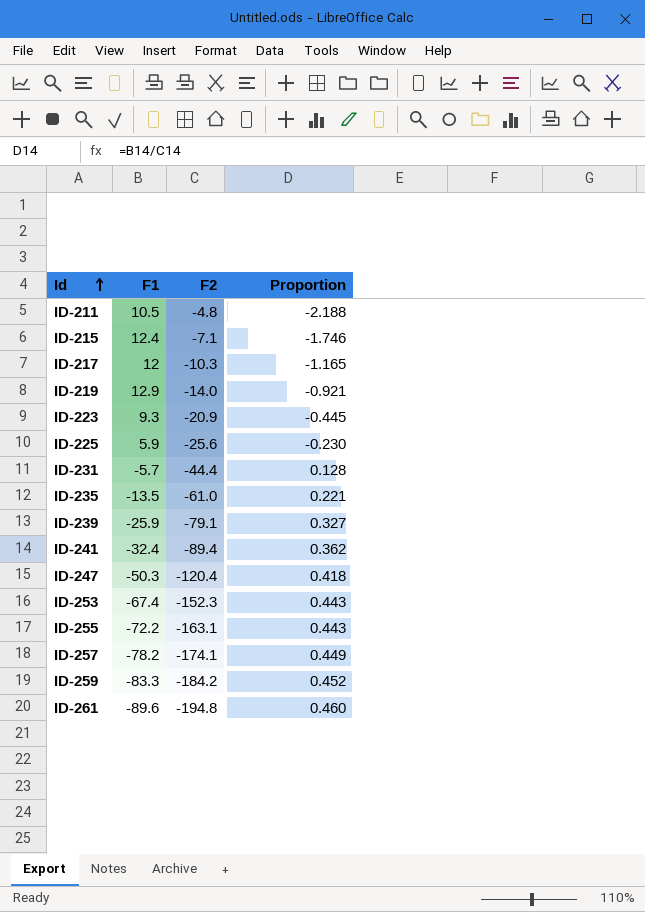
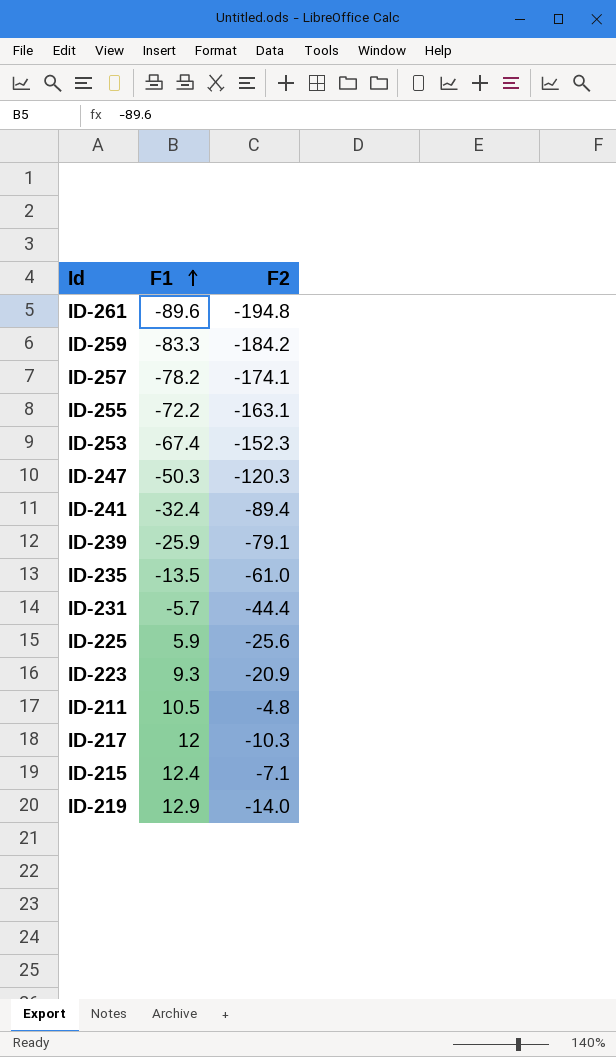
row order: Id ascending -> F1 ascending
column Proportion | formula: [F1] / [F2] -> none
ID-247 | F2: -120.4 -> -120.3

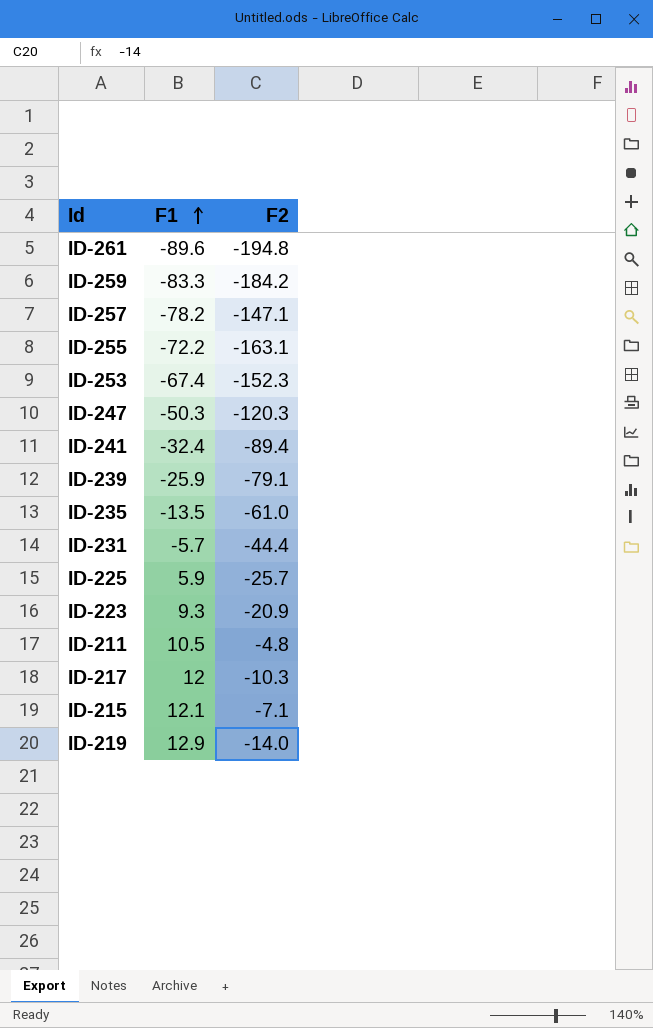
ID-257 | F2: -174.1 -> -147.1
ID-225 | F2: -25.6 -> -25.7
ID-215 | F1: 12.4 -> 12.1

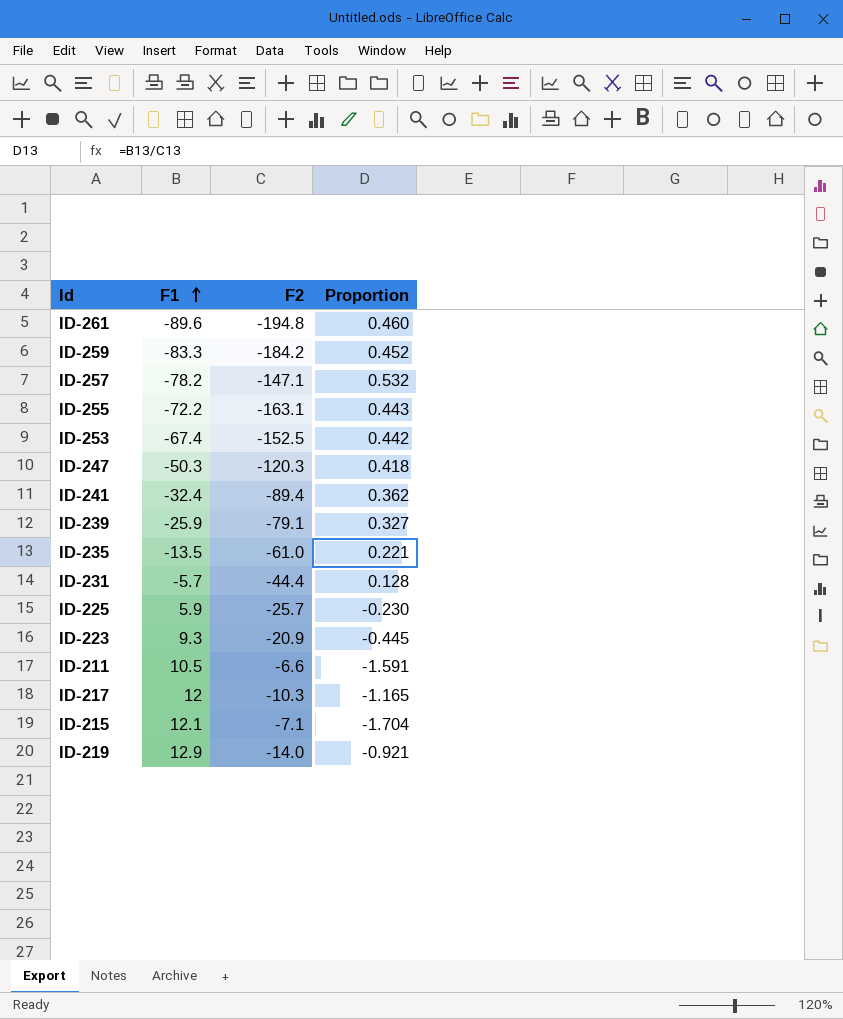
column Proportion | formula: none -> [F1] / [F2]
ID-253 | F2: -152.3 -> -152.5
ID-211 | F2: -4.8 -> -6.6

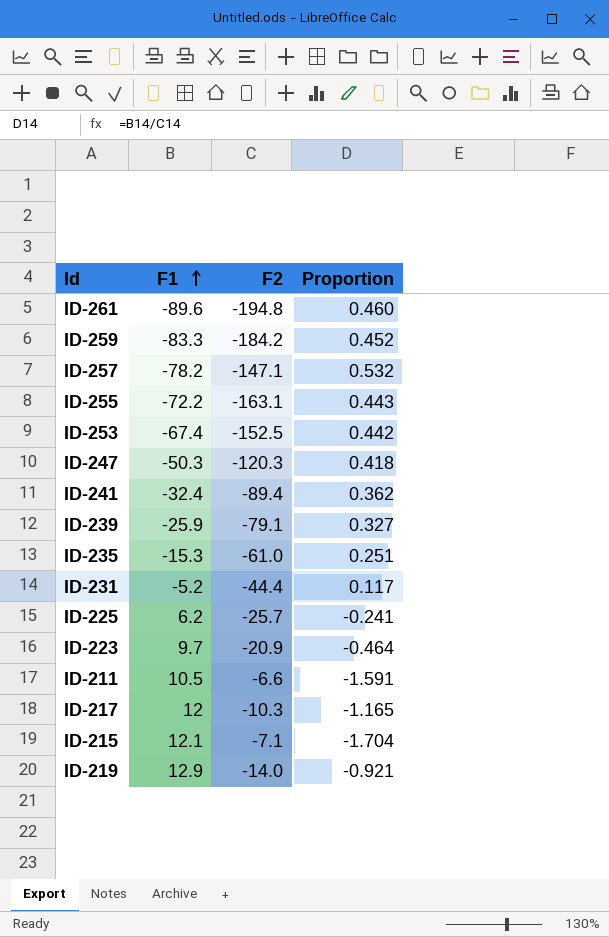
ID-235 | F1: -13.5 -> -15.3
ID-235 | Proportion: 0.221 -> 0.251
ID-231 | F1: -5.7 -> -5.2
ID-231 | Proportion: 0.128 -> 0.117
ID-225 | F1: 5.9 -> 6.2
ID-225 | Proportion: -0.230 -> -0.241
ID-223 | F1: 9.3 -> 9.7
ID-223 | Proportion: -0.445 -> -0.464

